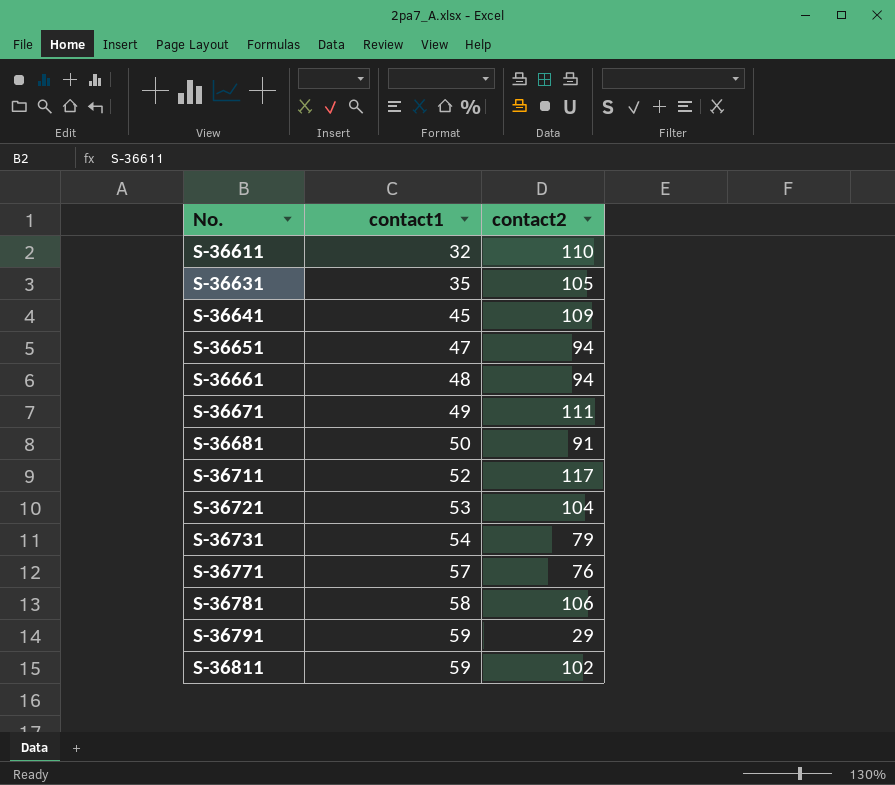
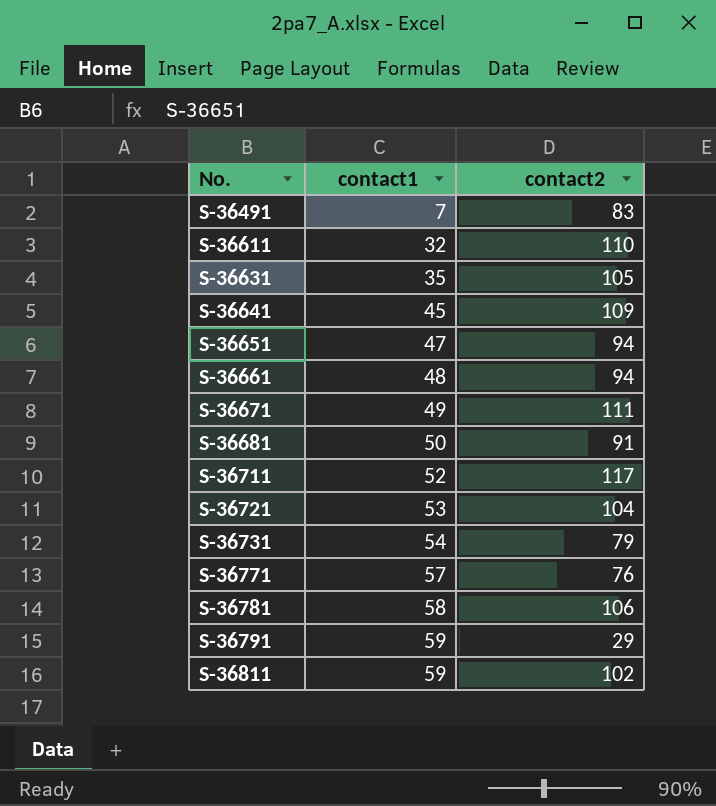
row S-36491: none -> 7 | 83

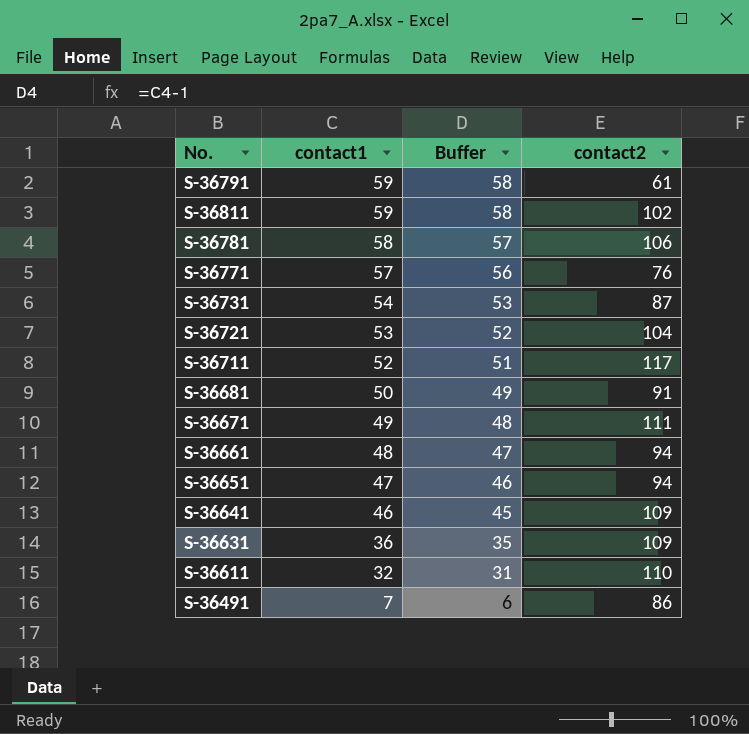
row order: No. ascending -> contact1 descending
column Buffer | formula: none -> [contact1] - 1
S-36791 | contact2: 29 -> 61
S-36731 | contact2: 79 -> 87
S-36641 | contact1: 45 -> 46
S-36631 | contact1: 35 -> 36
S-36631 | contact2: 105 -> 109
S-36491 | contact2: 83 -> 86

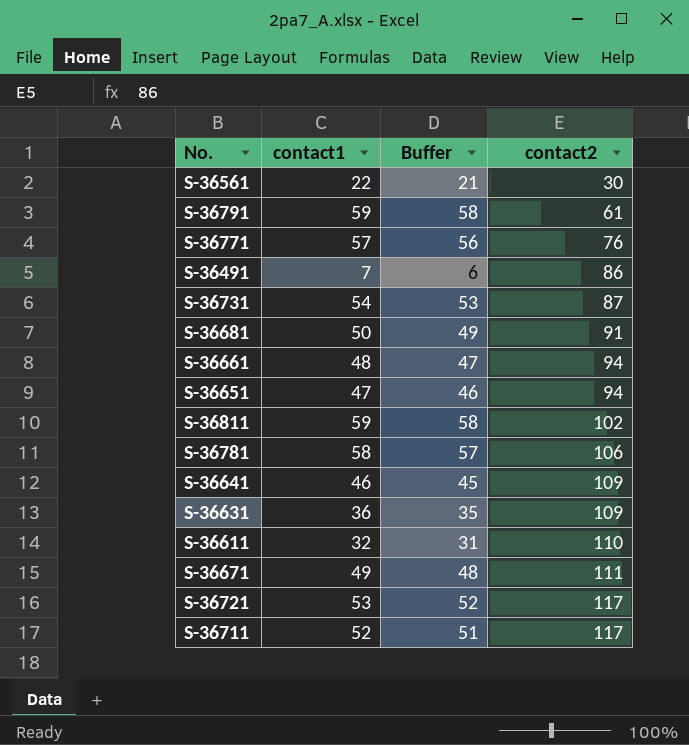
row order: contact1 descending -> contact2 ascending
row S-36561: none -> 22 | 21 | 30
S-36721 | contact2: 104 -> 117

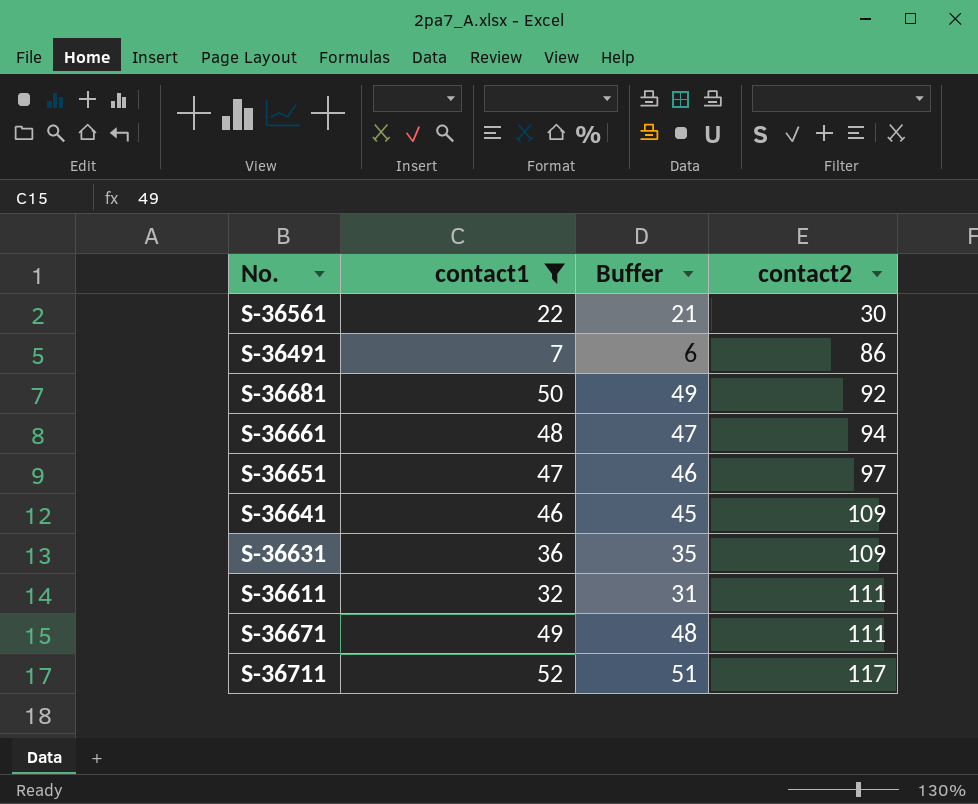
filter: none -> contact1 <= 52
S-36681 | contact2: 91 -> 92
S-36651 | contact2: 94 -> 97
S-36611 | contact2: 110 -> 111

